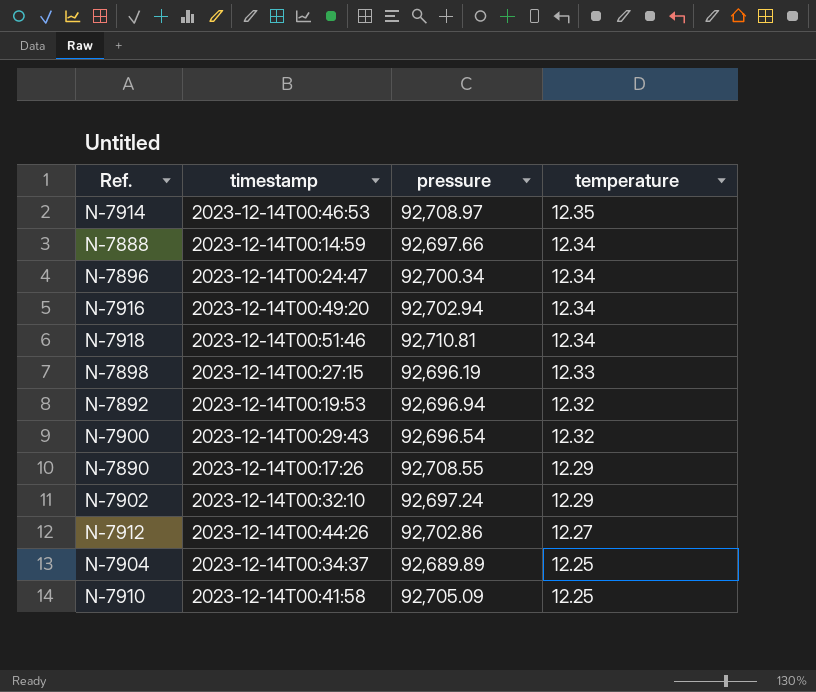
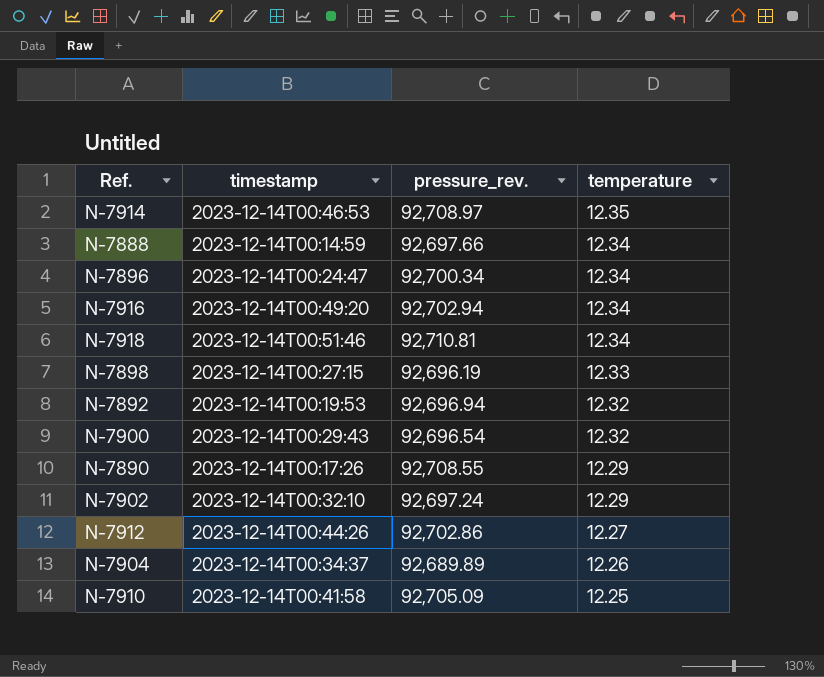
column name: pressure -> pressure_rev.
N-7904 | temperature: 12.25 -> 12.26

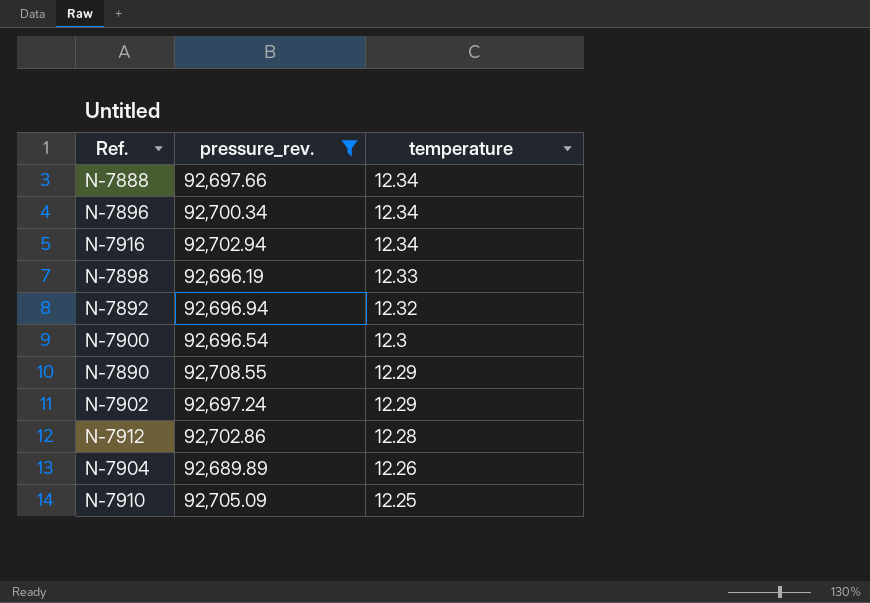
filter: none -> pressure_rev. <= 92,708.55
column timestamp | position: 2 -> none
N-7900 | temperature: 12.32 -> 12.3
N-7912 | temperature: 12.27 -> 12.28

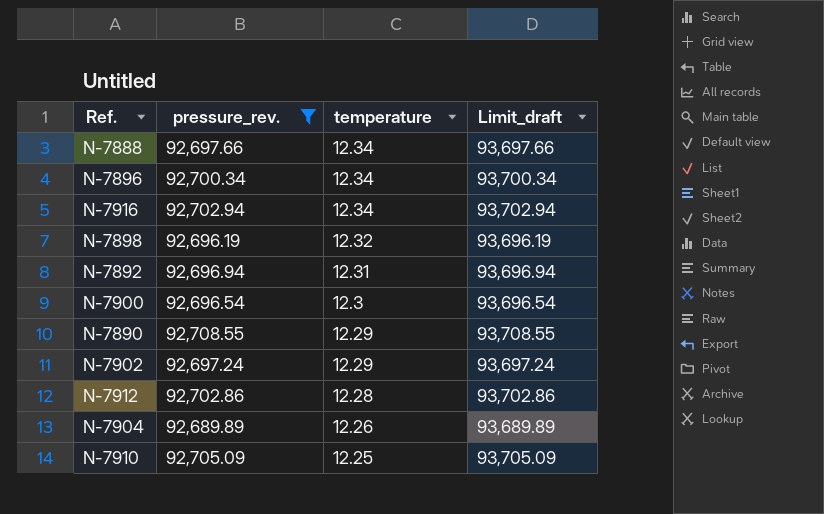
column Limit_draft | formula: none -> [pressure_rev.] + 1000
N-7898 | temperature: 12.33 -> 12.32
N-7892 | temperature: 12.32 -> 12.31

